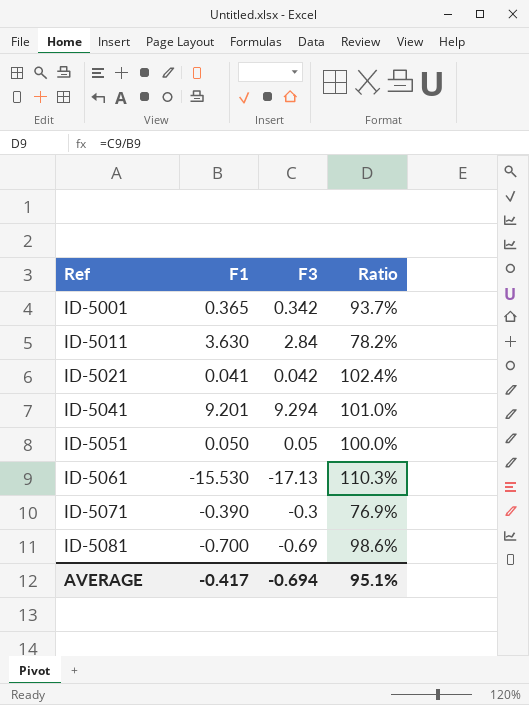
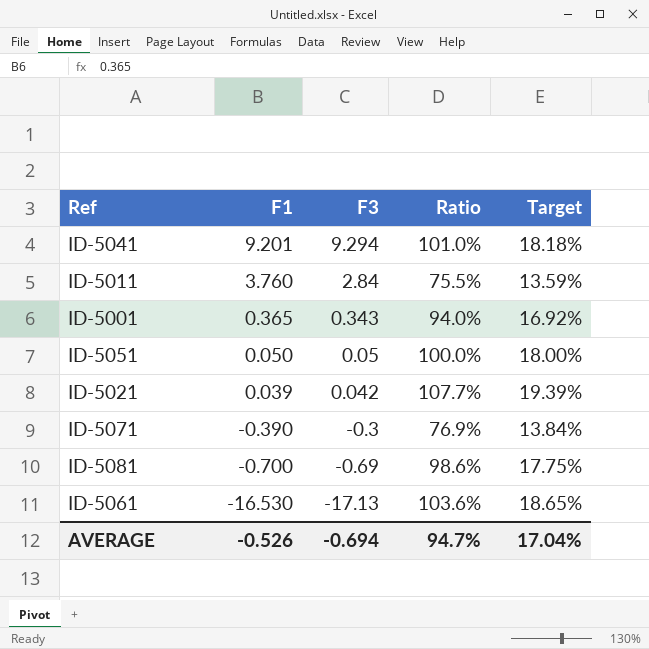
row order: Ref ascending -> F1 descending
column Target | formula: none -> [Ratio] * 0.18
ID-5011 | F1: 3.630 -> 3.760
ID-5011 | Ratio: 78.2% -> 75.5%
ID-5001 | F3: 0.342 -> 0.343
ID-5001 | Ratio: 93.7% -> 94.0%
ID-5021 | F1: 0.041 -> 0.039
ID-5021 | Ratio: 102.4% -> 107.7%
ID-5061 | F1: -15.530 -> -16.530
ID-5061 | Ratio: 110.3% -> 103.6%
AVERAGE | F1: -0.417 -> -0.526
AVERAGE | Ratio: 95.1% -> 94.7%

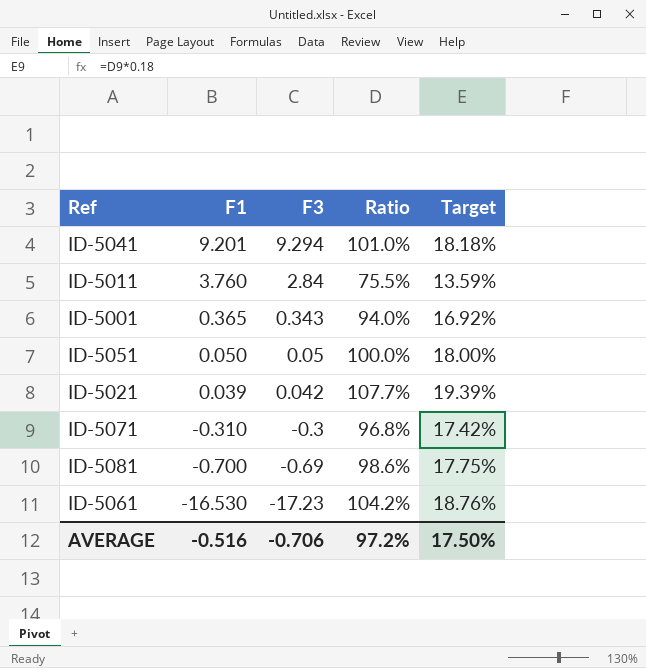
ID-5071 | F1: -0.390 -> -0.310
ID-5071 | Ratio: 76.9% -> 96.8%
ID-5071 | Target: 13.84% -> 17.42%
ID-5061 | F3: -17.13 -> -17.23
ID-5061 | Ratio: 103.6% -> 104.2%
ID-5061 | Target: 18.65% -> 18.76%
AVERAGE | F1: -0.526 -> -0.516
AVERAGE | F3: -0.694 -> -0.706
AVERAGE | Ratio: 94.7% -> 97.2%
AVERAGE | Target: 17.04% -> 17.50%

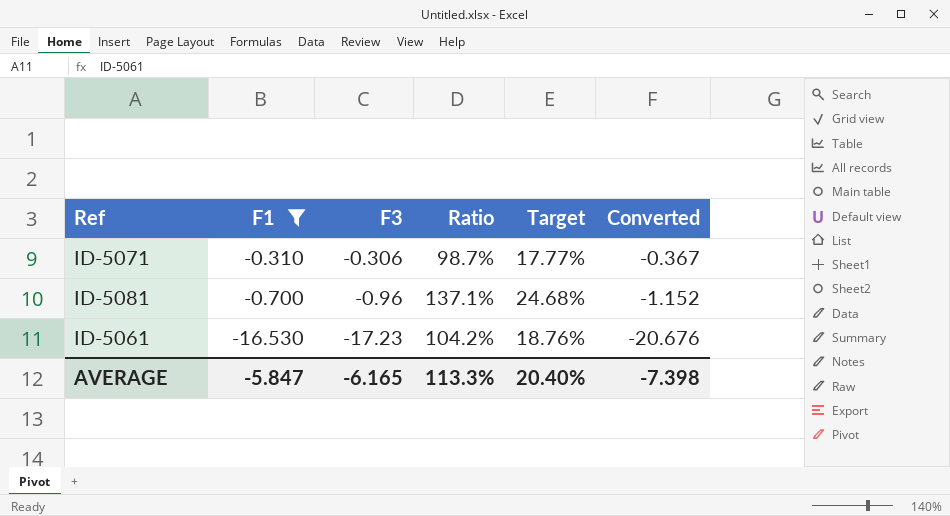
filter: none -> F1 <= -0.310
column Converted | formula: none -> [F3] * 1.2
ID-5071 | F3: -0.3 -> -0.306
ID-5071 | Ratio: 96.8% -> 98.7%
ID-5071 | Target: 17.42% -> 17.77%
ID-5081 | F3: -0.69 -> -0.96
ID-5081 | Ratio: 98.6% -> 137.1%
ID-5081 | Target: 17.75% -> 24.68%
AVERAGE | F1: -0.516 -> -5.847
AVERAGE | F3: -0.706 -> -6.165
AVERAGE | Ratio: 97.2% -> 113.3%
AVERAGE | Target: 17.50% -> 20.40%

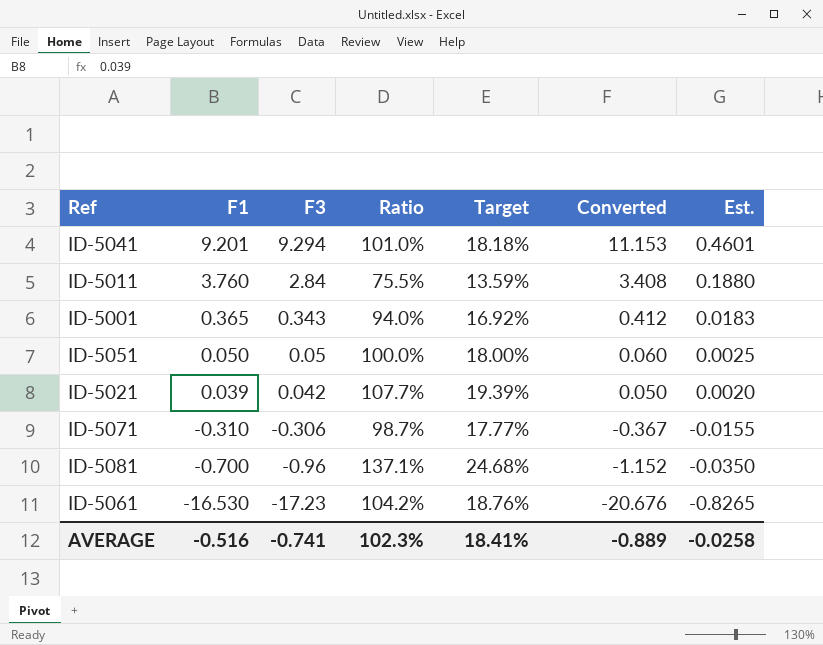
filter: F1 <= -0.310 -> none
column Est. | formula: none -> [F1] * 0.05
AVERAGE | F1: -5.847 -> -0.516
AVERAGE | F3: -6.165 -> -0.741
AVERAGE | Ratio: 113.3% -> 102.3%
AVERAGE | Target: 20.40% -> 18.41%
AVERAGE | Converted: -7.398 -> -0.889

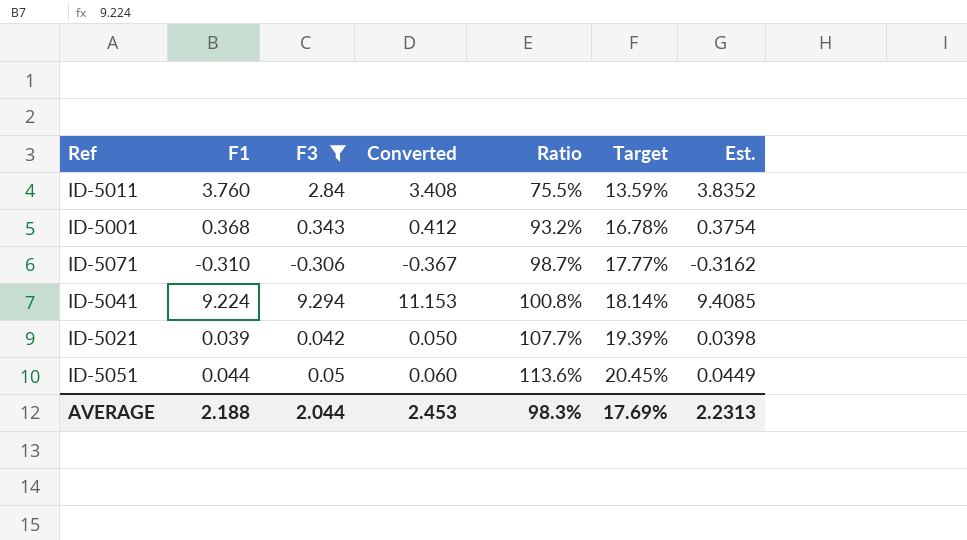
filter: none -> F3 >= -0.306
row order: F1 descending -> Ratio ascending
column Converted | position: 6 -> 4
column Est. | formula: [F1] * 0.05 -> [F1] * 1.02
ID-5001 | F1: 0.365 -> 0.368
ID-5001 | Ratio: 94.0% -> 93.2%
ID-5001 | Target: 16.92% -> 16.78%
ID-5041 | F1: 9.201 -> 9.224
ID-5041 | Ratio: 101.0% -> 100.8%
ID-5041 | Target: 18.18% -> 18.14%
ID-5051 | F1: 0.050 -> 0.044
ID-5051 | Ratio: 100.0% -> 113.6%
ID-5051 | Target: 18.00% -> 20.45%
AVERAGE | F1: -0.516 -> 2.188
AVERAGE | F3: -0.741 -> 2.044
AVERAGE | Converted: -0.889 -> 2.453
AVERAGE | Ratio: 102.3% -> 98.3%
AVERAGE | Target: 18.41% -> 17.69%
AVERAGE | Est.: -0.0258 -> 2.2313

